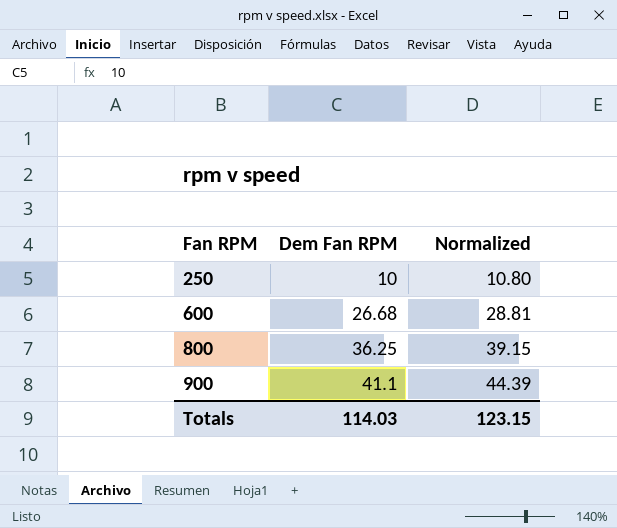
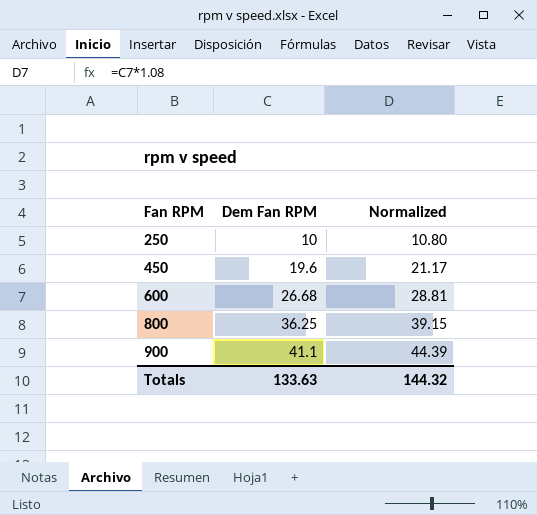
row 450: none -> 19.6 | 21.17
Totals | Dem Fan RPM: 114.03 -> 133.63
Totals | Normalized: 123.15 -> 144.32

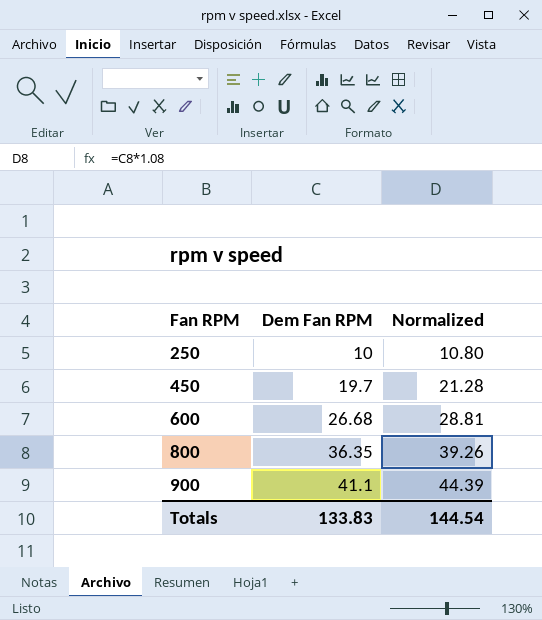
450 | Dem Fan RPM: 19.6 -> 19.7
450 | Normalized: 21.17 -> 21.28
800 | Dem Fan RPM: 36.25 -> 36.35
800 | Normalized: 39.15 -> 39.26
Totals | Dem Fan RPM: 133.63 -> 133.83
Totals | Normalized: 144.32 -> 144.54

